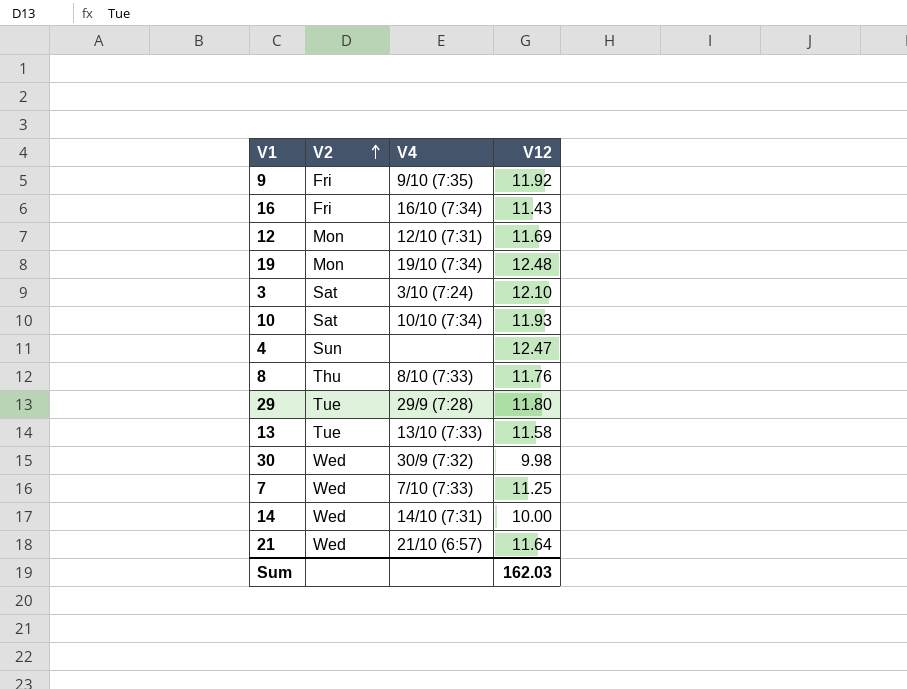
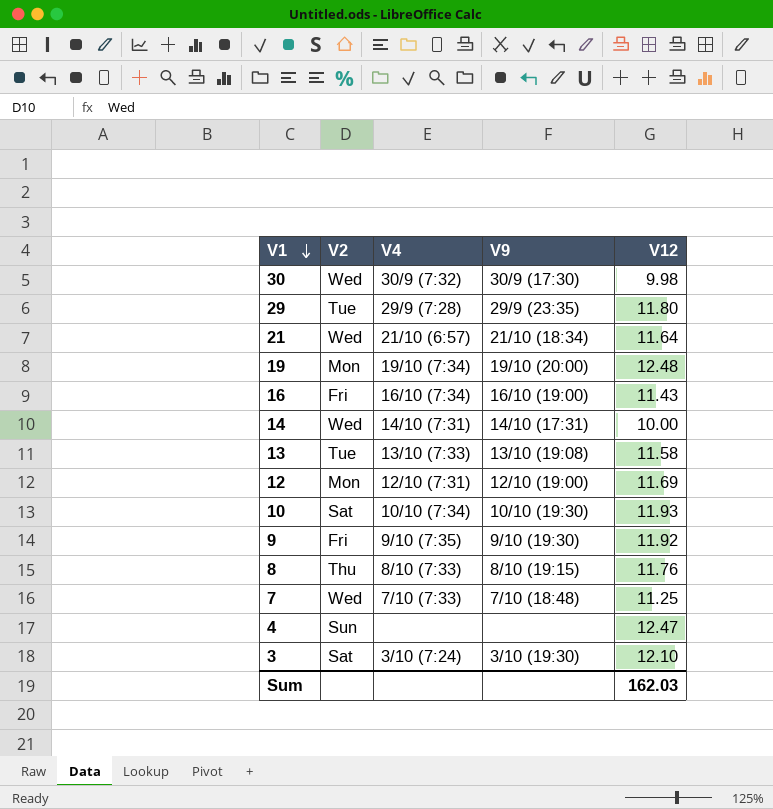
row order: V2 ascending -> V1 descending
column V9 | position: none -> 4

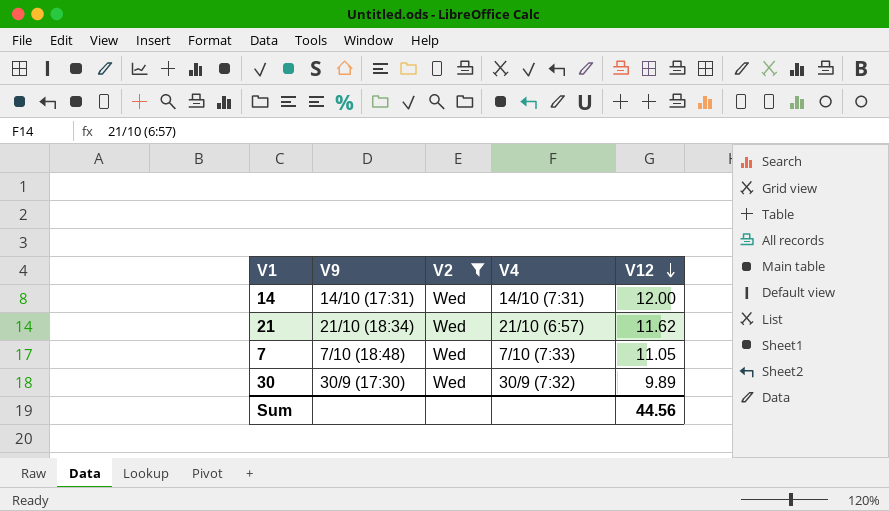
filter: none -> V2 = Wed
row order: V1 descending -> V12 descending
column V9 | position: 4 -> 2
14 | V12: 10.00 -> 12.00
21 | V12: 11.64 -> 11.62
7 | V12: 11.25 -> 11.05
30 | V12: 9.98 -> 9.89
Sum | V12: 162.03 -> 44.56

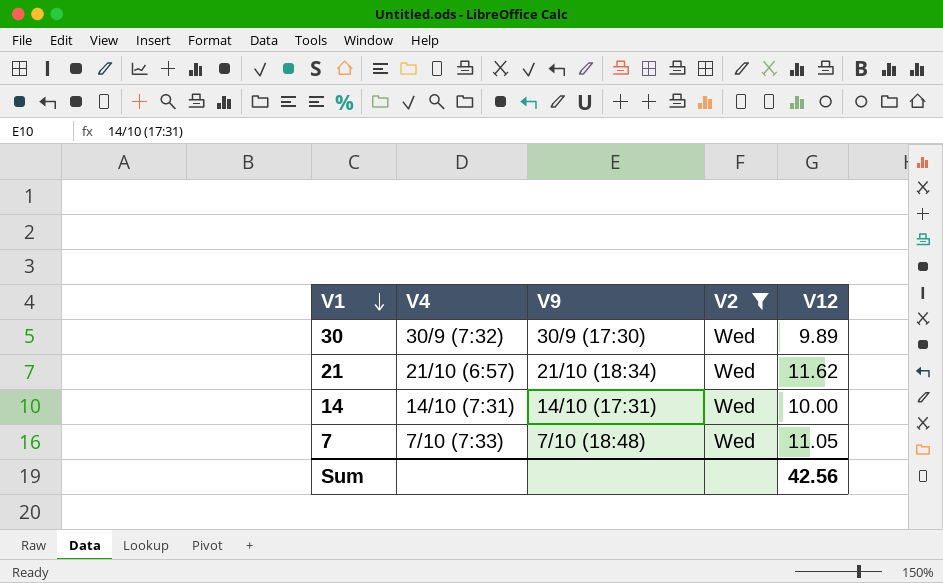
row order: V12 descending -> V1 descending
column V4 | position: 4 -> 2
14 | V12: 12.00 -> 10.00
Sum | V12: 44.56 -> 42.56

